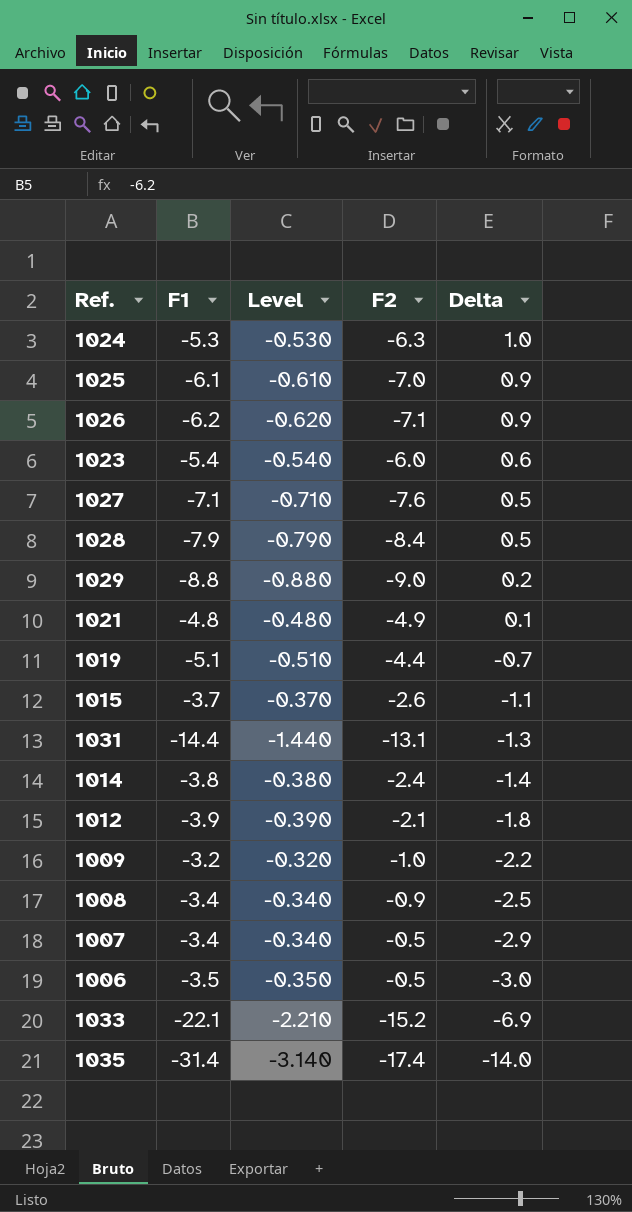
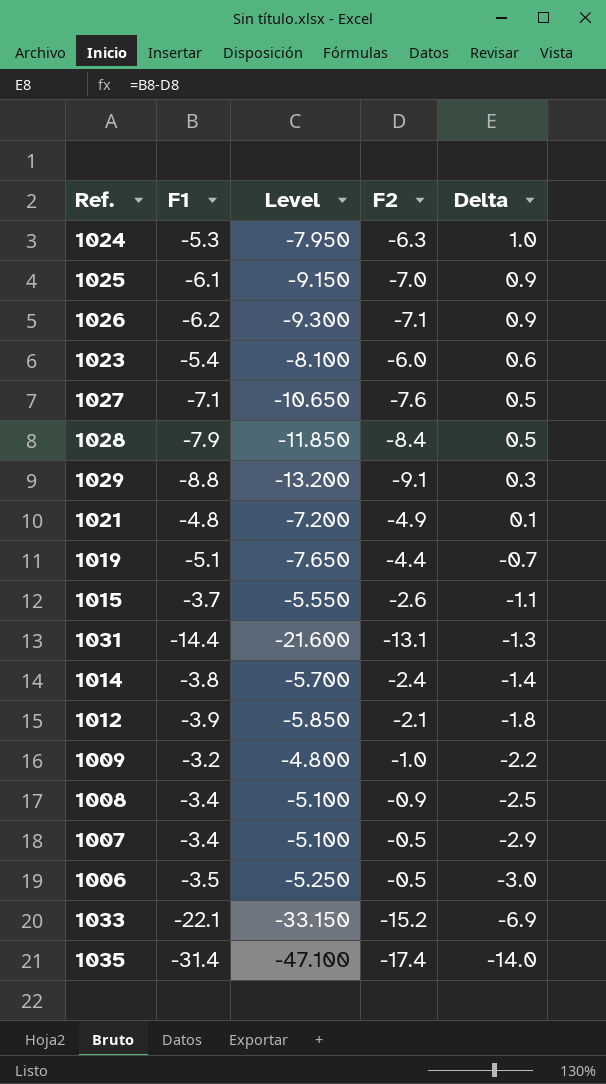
column Level | formula: [F1] * 0.1 -> [F1] * 1.5
1029 | F2: -9.0 -> -9.1
1029 | Delta: 0.2 -> 0.3

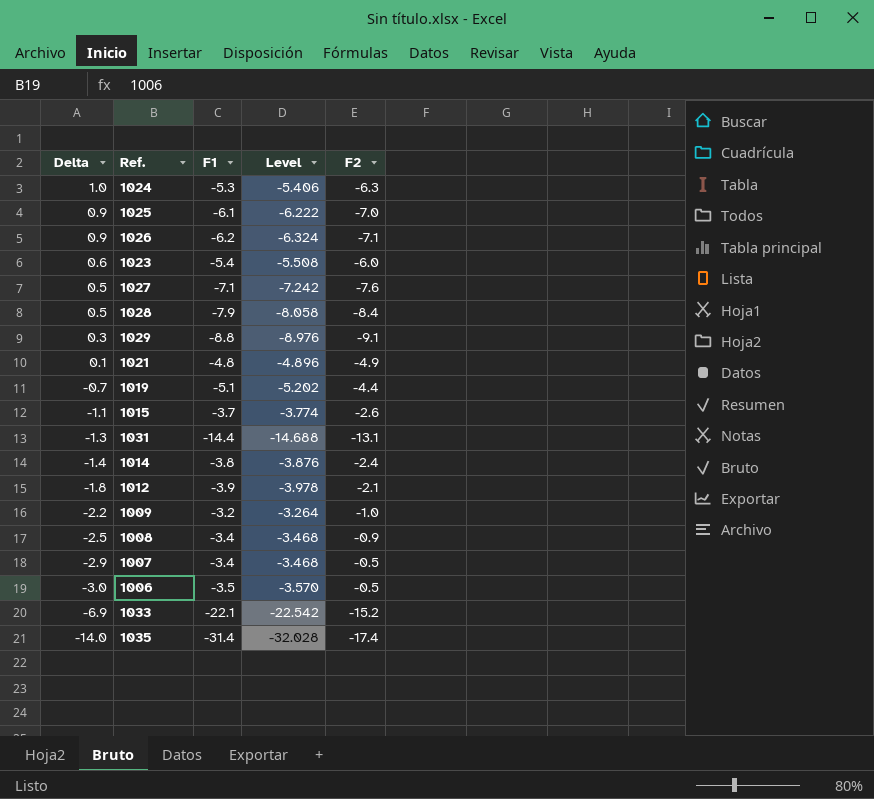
column Delta | position: 5 -> 1
column Level | formula: [F1] * 1.5 -> [F1] * 1.02

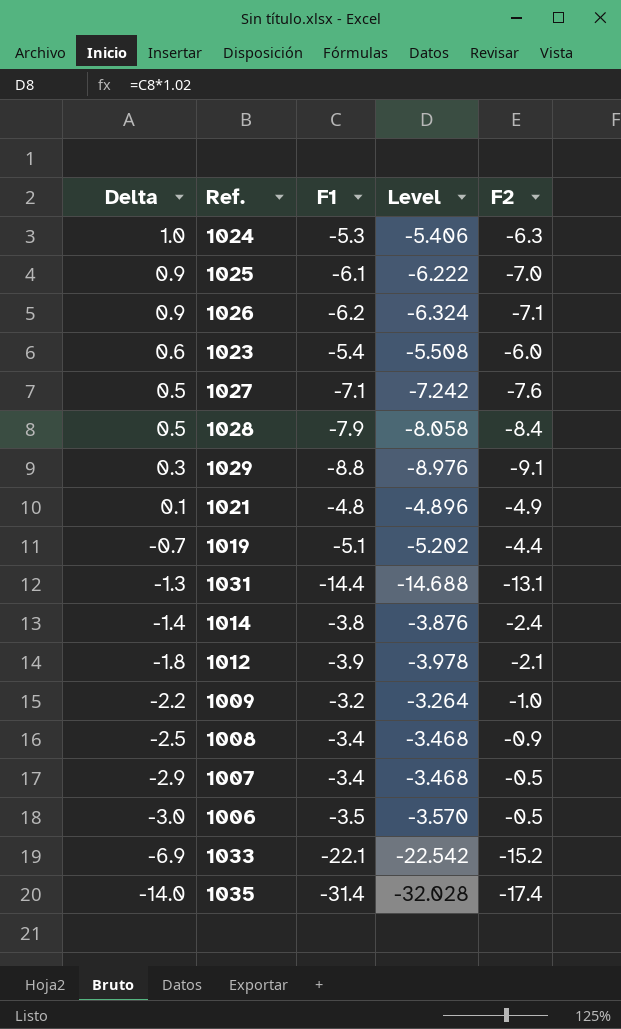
row 1015: -1.1 | -3.7 | -3.774 | -2.6 -> none

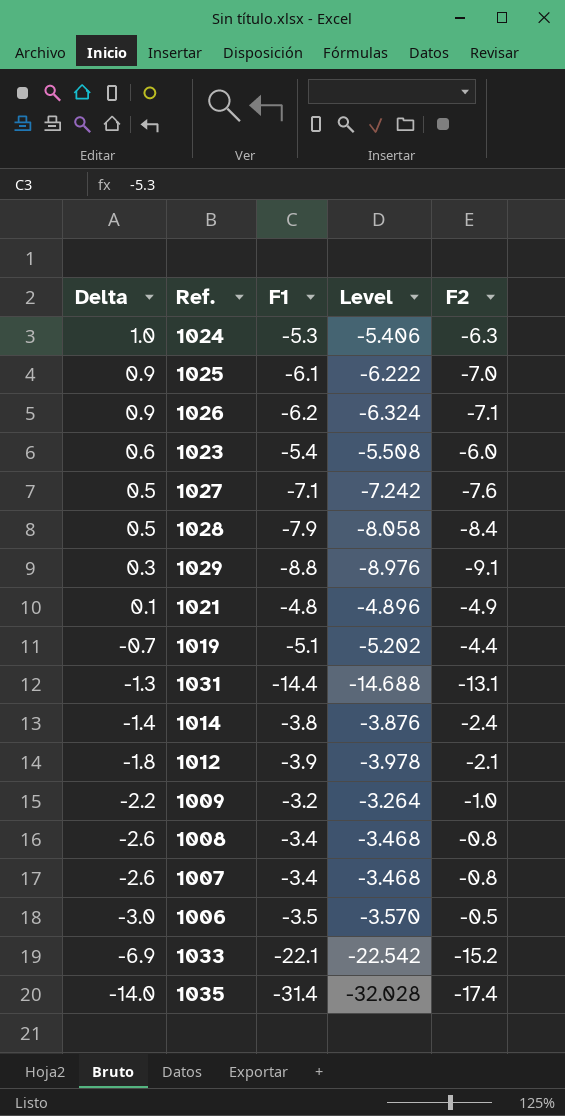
1008 | Delta: -2.5 -> -2.6
1008 | F2: -0.9 -> -0.8
1007 | Delta: -2.9 -> -2.6
1007 | F2: -0.5 -> -0.8

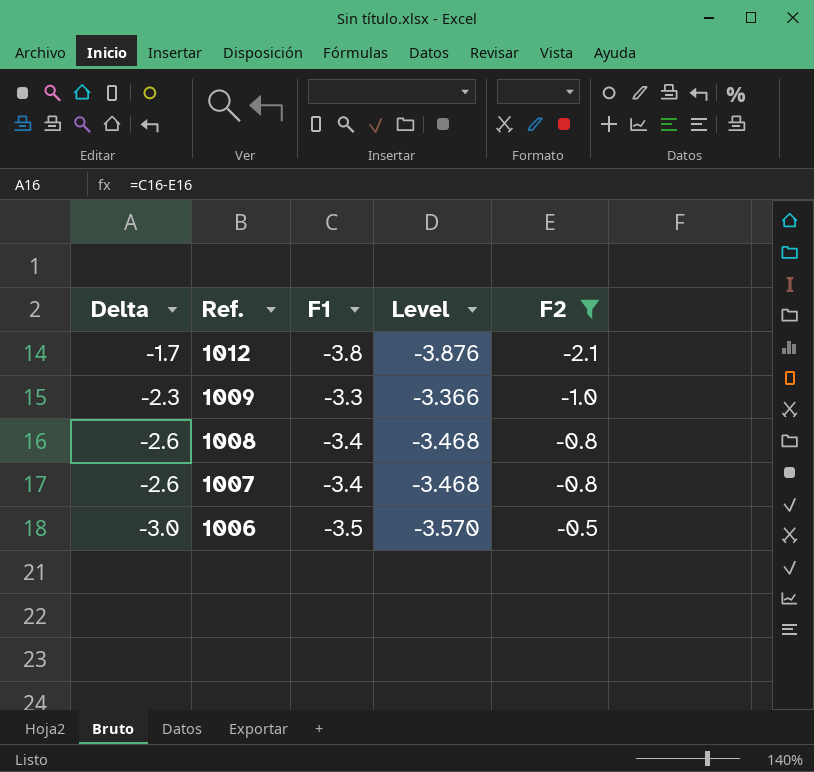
filter: none -> F2 >= -2.1
1012 | Delta: -1.8 -> -1.7
1012 | F1: -3.9 -> -3.8
1012 | Level: -3.978 -> -3.876
1009 | Delta: -2.2 -> -2.3
1009 | F1: -3.2 -> -3.3
1009 | Level: -3.264 -> -3.366

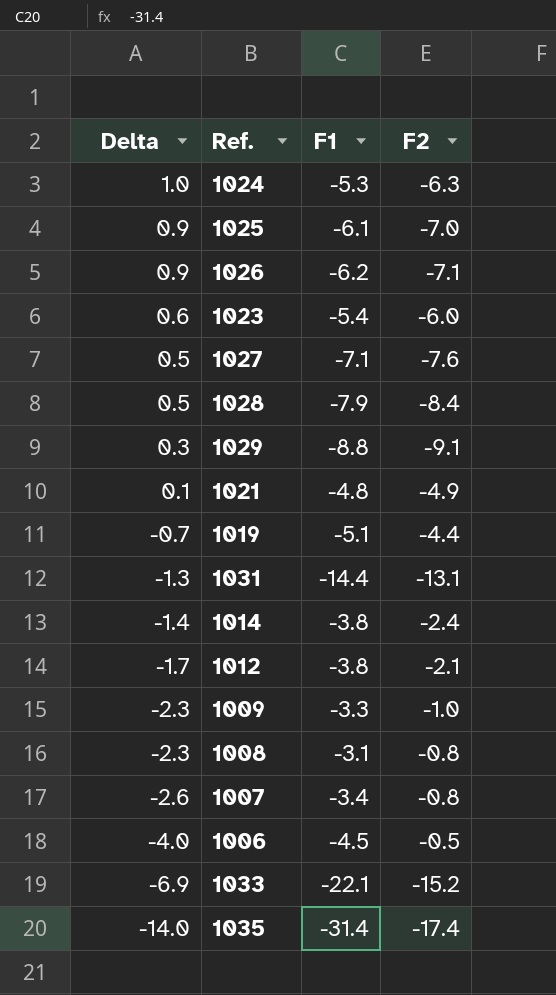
filter: F2 >= -2.1 -> none
column Level | formula: [F1] * 1.02 -> none
1008 | Delta: -2.6 -> -2.3
1008 | F1: -3.4 -> -3.1
1006 | Delta: -3.0 -> -4.0
1006 | F1: -3.5 -> -4.5

